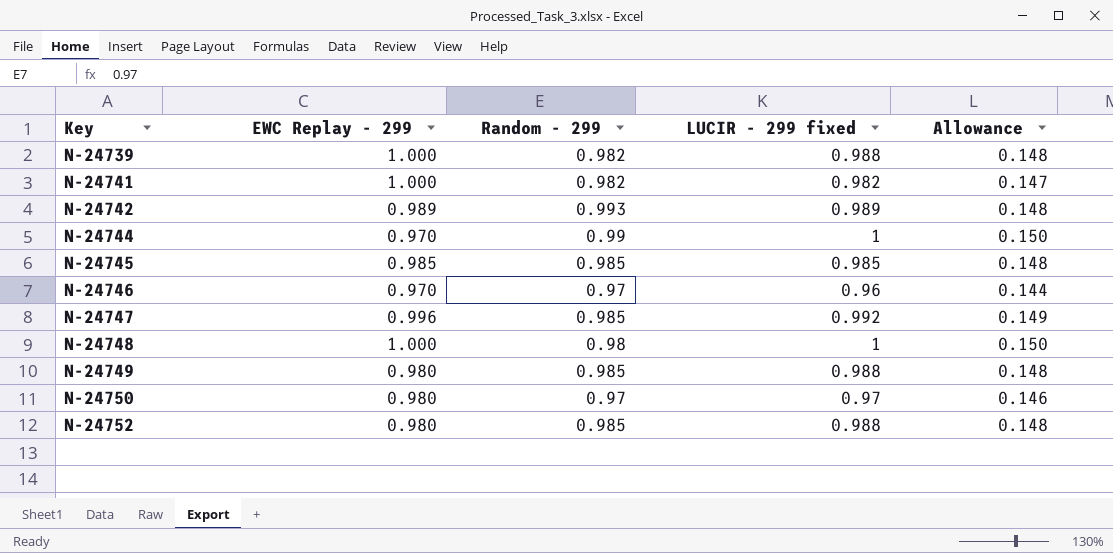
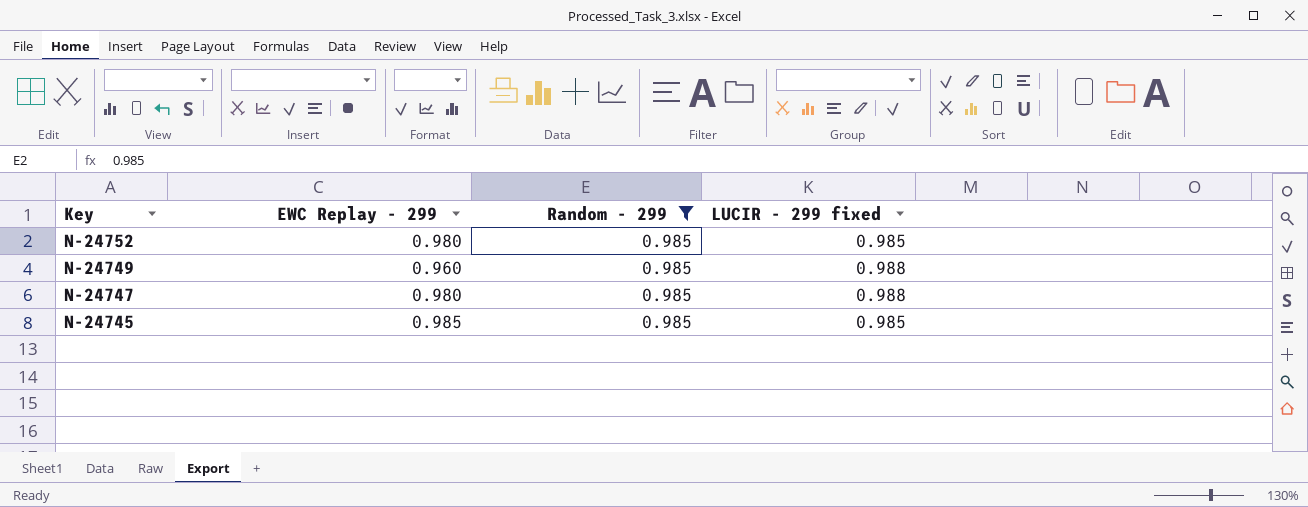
filter: none -> Random - 299 = 0.985
row order: Key ascending -> Key descending
column Allowance | formula: [LUCIR - 299 fixed] * 0.15 -> none
N-24752 | LUCIR - 299 fixed: 0.988 -> 0.985
N-24749 | EWC Replay - 299: 0.980 -> 0.960
N-24747 | EWC Replay - 299: 0.996 -> 0.980
N-24747 | LUCIR - 299 fixed: 0.992 -> 0.988

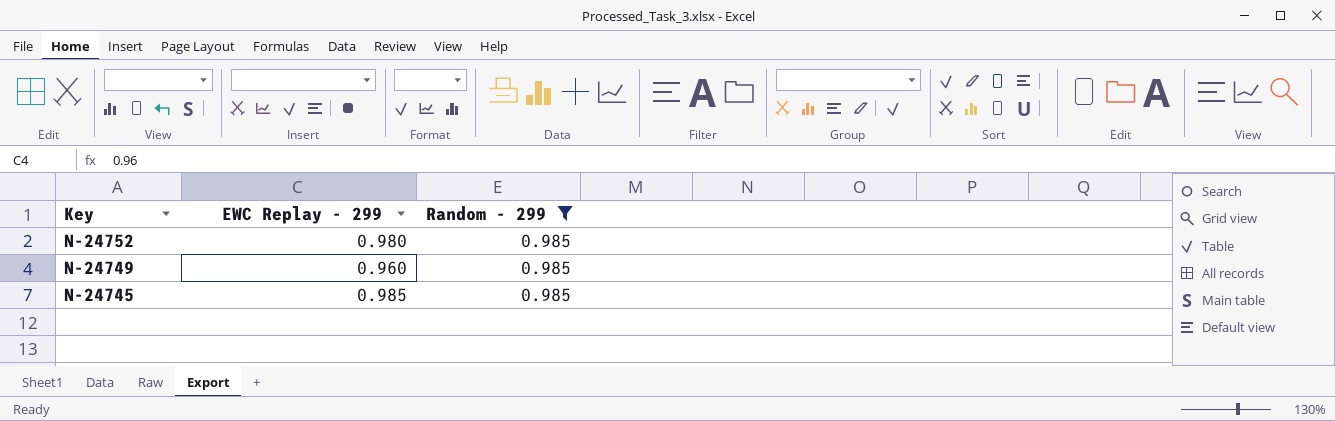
column LUCIR - 299 fixed | position: 4 -> none
row N-24747: 0.980 | 0.985 | 0.988 -> none

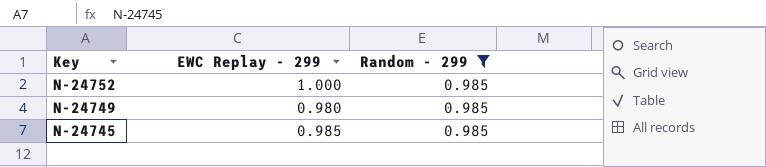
N-24752 | EWC Replay - 299: 0.980 -> 1.000
N-24749 | EWC Replay - 299: 0.960 -> 0.980

